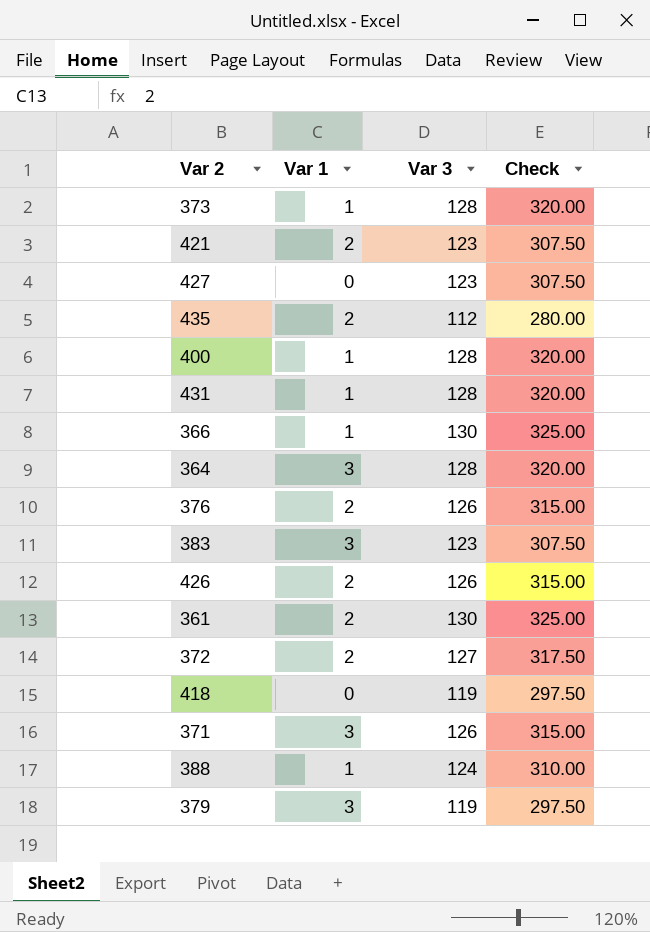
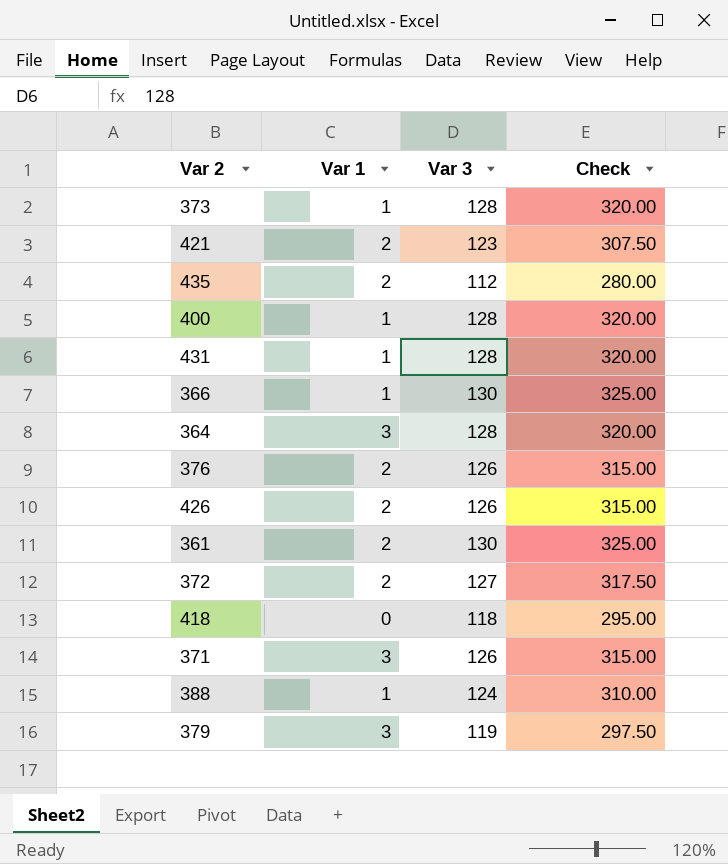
row 427: 0 | 123 | 307.50 -> none
row 383: 3 | 123 | 307.50 -> none
418 | Var 3: 119 -> 118
418 | Check: 297.50 -> 295.00

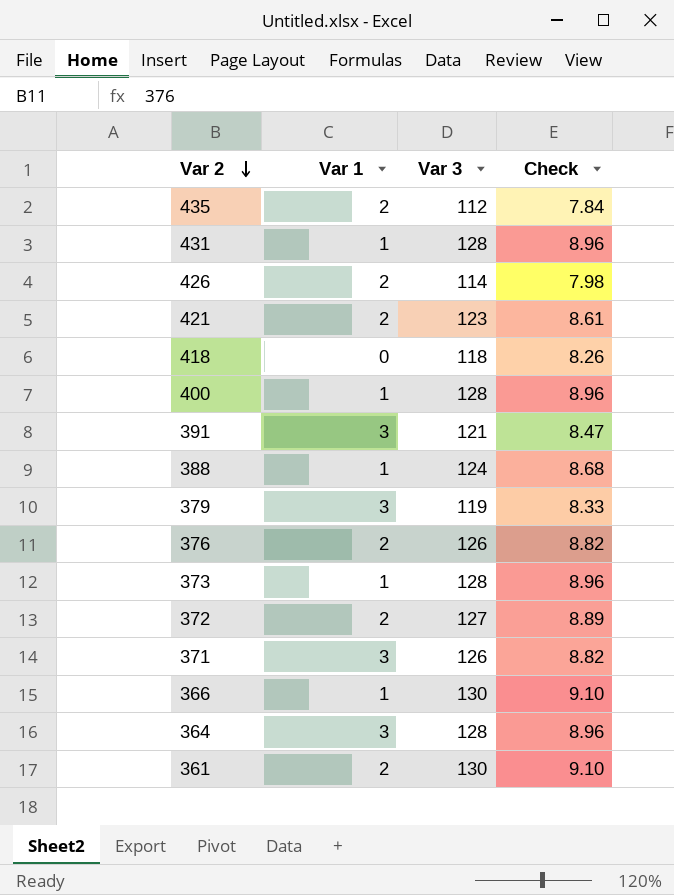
row order: none -> Var 2 descending
column Check | formula: [Var 3] * 2.5 -> [Var 3] * 0.07
426 | Var 3: 126 -> 114
row 391: none -> 3 | 121 | 8.47

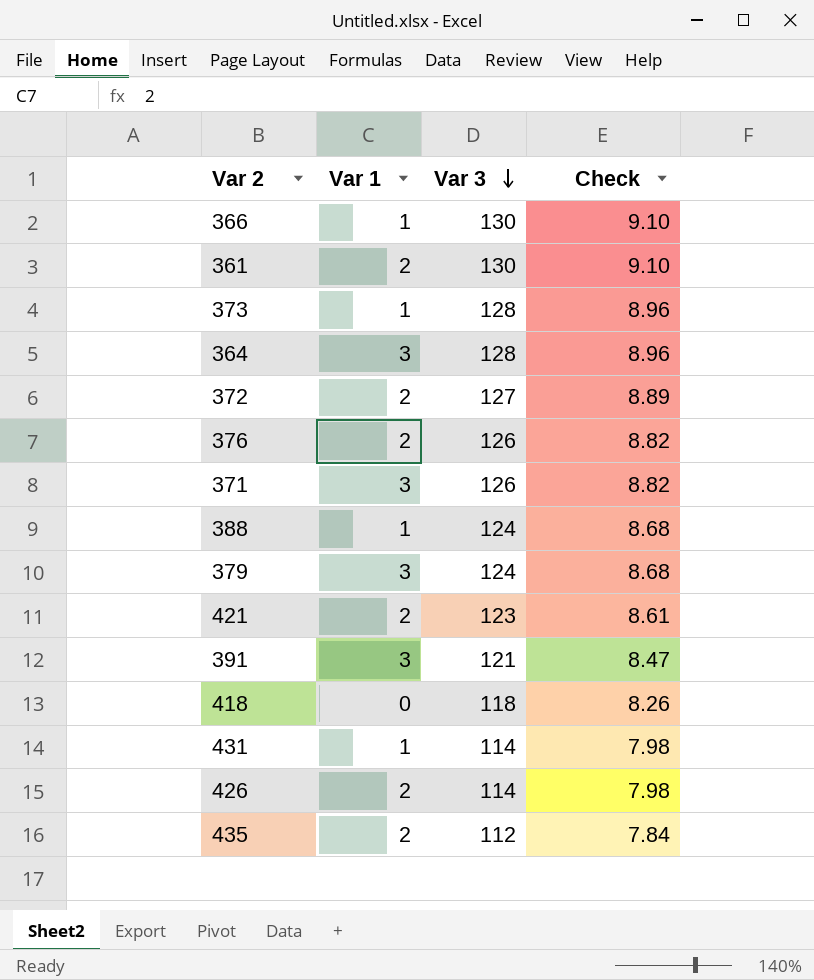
row order: Var 2 descending -> Var 3 descending
row 400: 1 | 128 | 8.96 -> none
379 | Var 3: 119 -> 124
379 | Check: 8.33 -> 8.68
431 | Var 3: 128 -> 114
431 | Check: 8.96 -> 7.98

